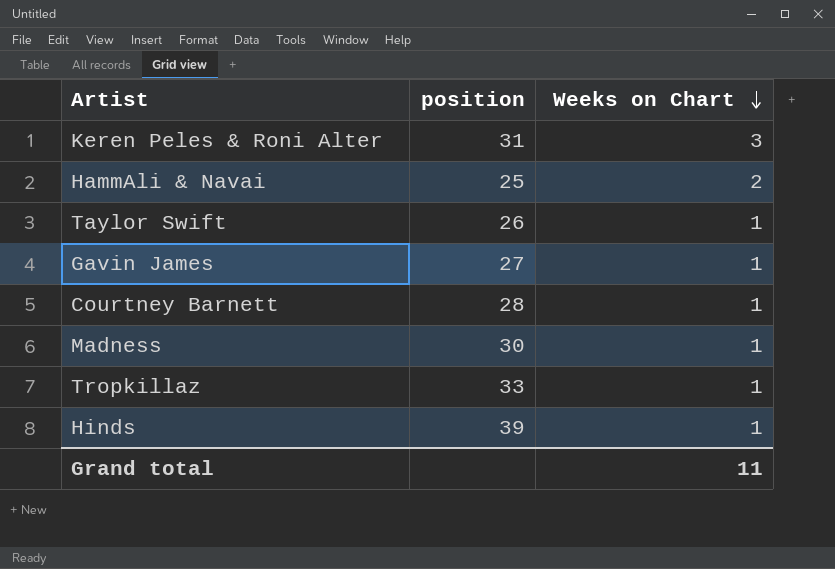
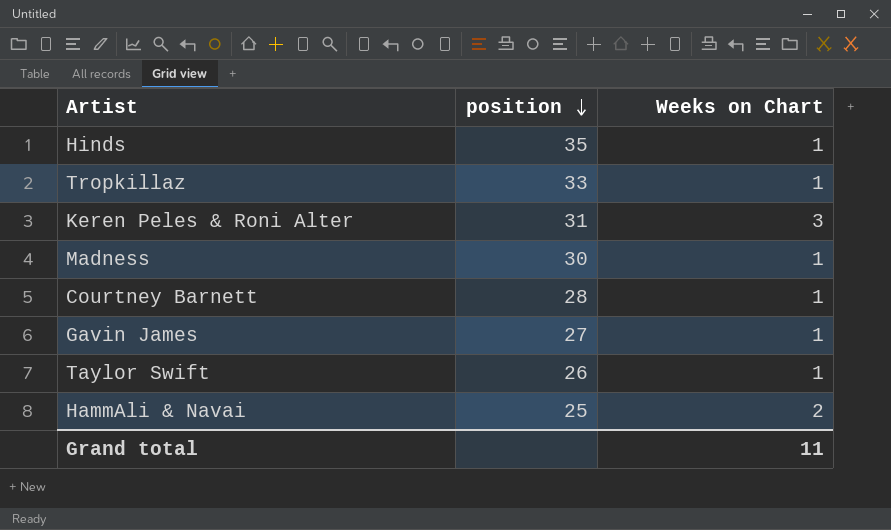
row order: Weeks on Chart descending -> position descending
Hinds | position: 39 -> 35

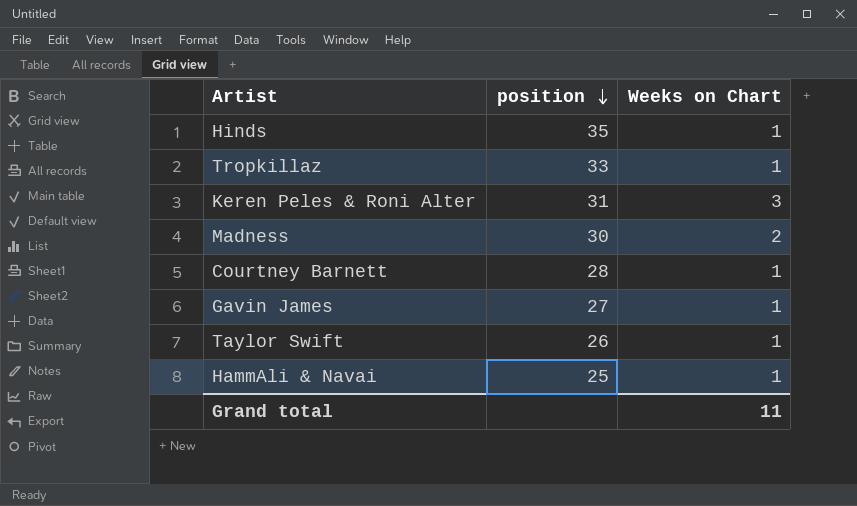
Madness | Weeks on Chart: 1 -> 2
HammAli & Navai | Weeks on Chart: 2 -> 1

